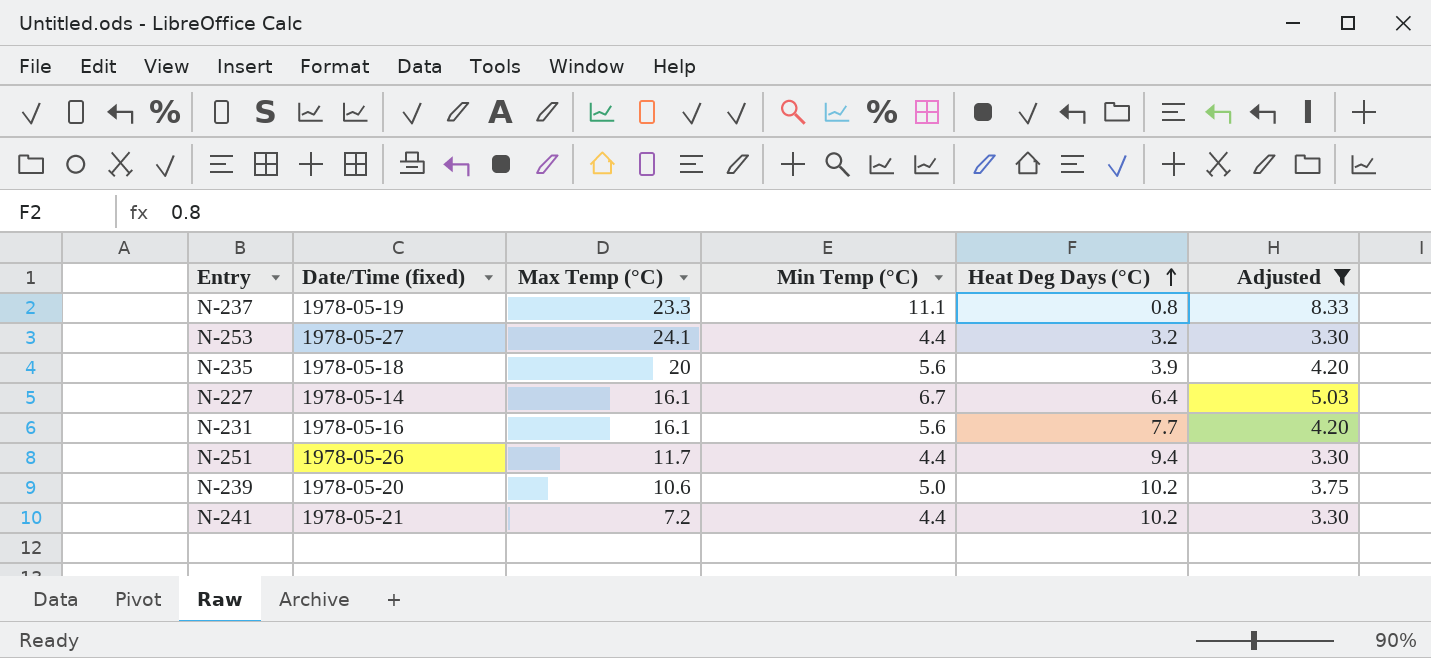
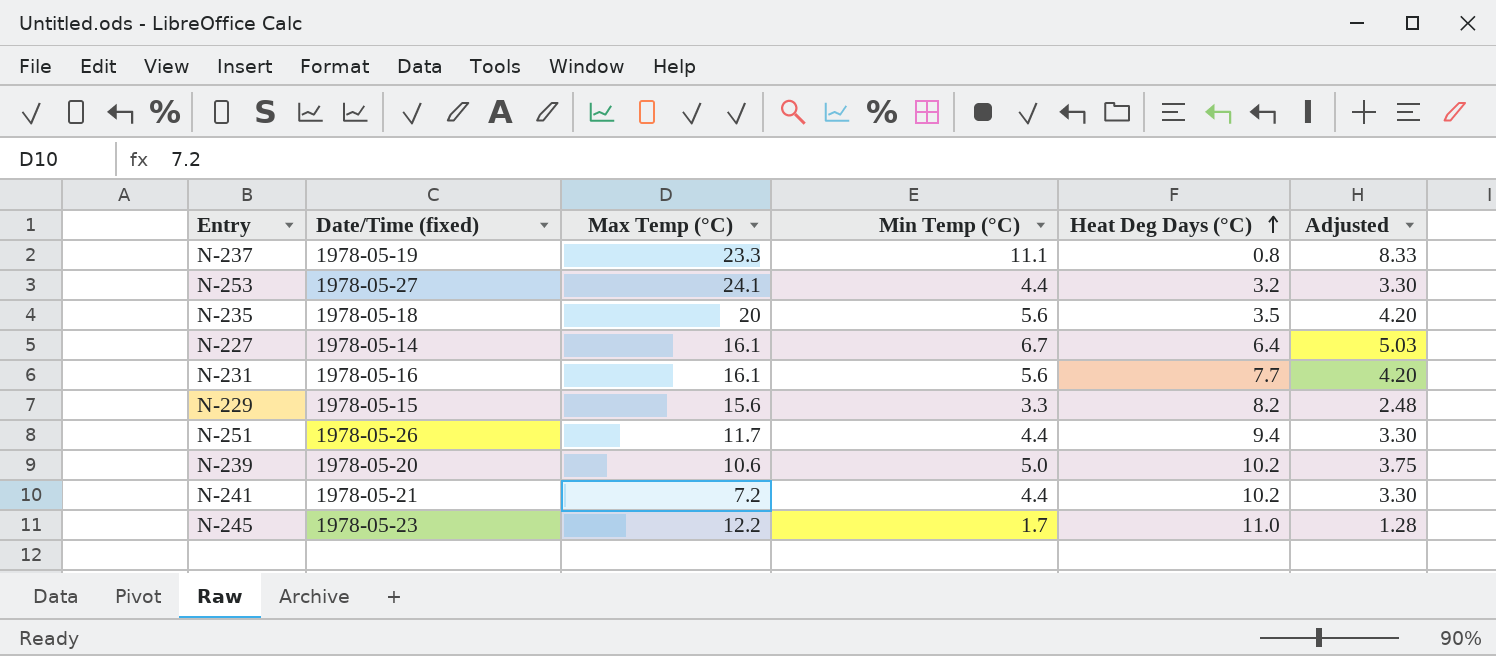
filter: Adjusted >= 3.30 -> none
N-235 | Heat Deg Days (°C): 3.9 -> 3.5

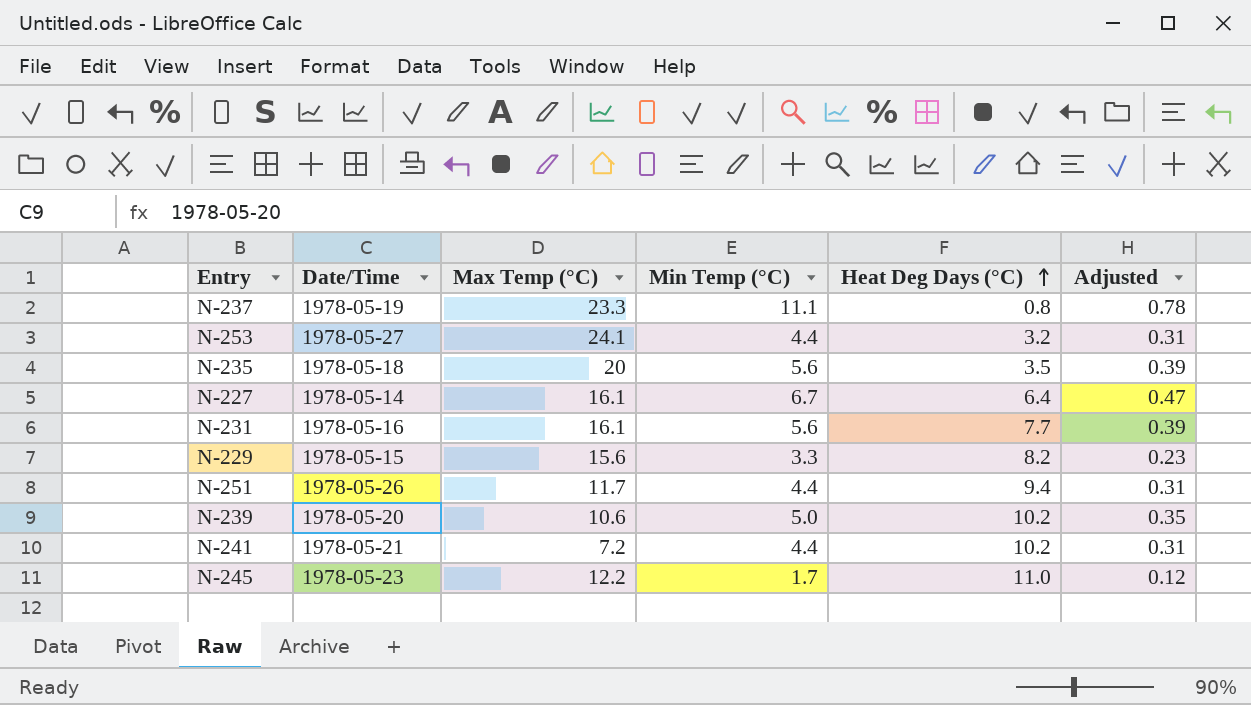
column name: Date/Time (fixed) -> Date/Time
column Adjusted | formula: [Min Temp (°C)] * 0.75 -> [Min Temp (°C)] * 0.07

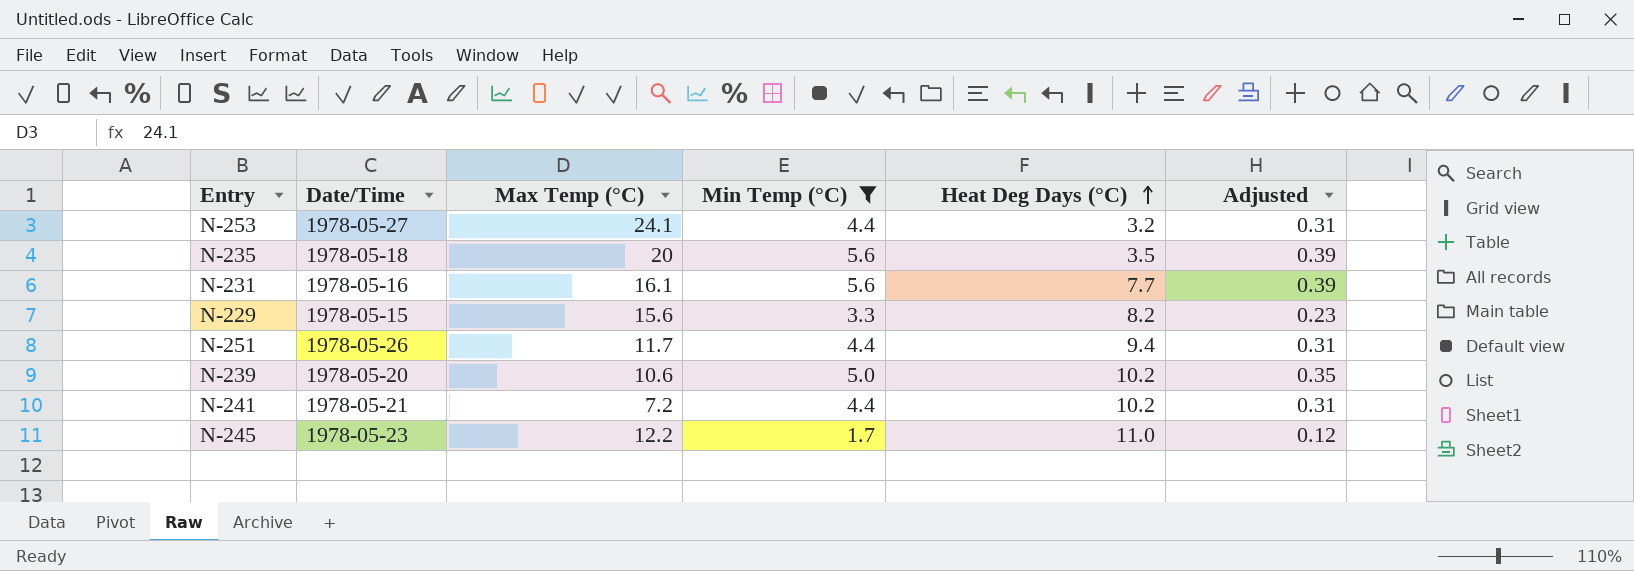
filter: none -> Min Temp (°C) <= 5.6

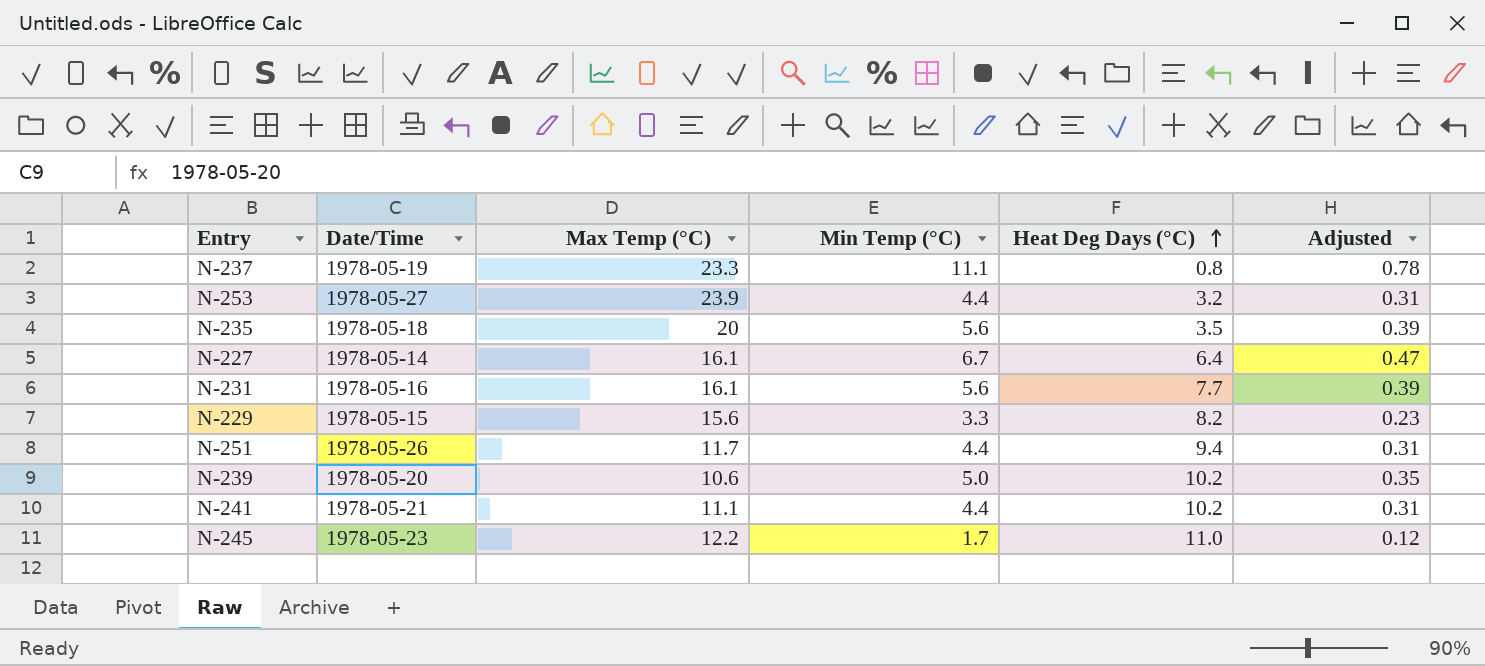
filter: Min Temp (°C) <= 5.6 -> none
N-253 | Max Temp (°C): 24.1 -> 23.9
N-241 | Max Temp (°C): 7.2 -> 11.1

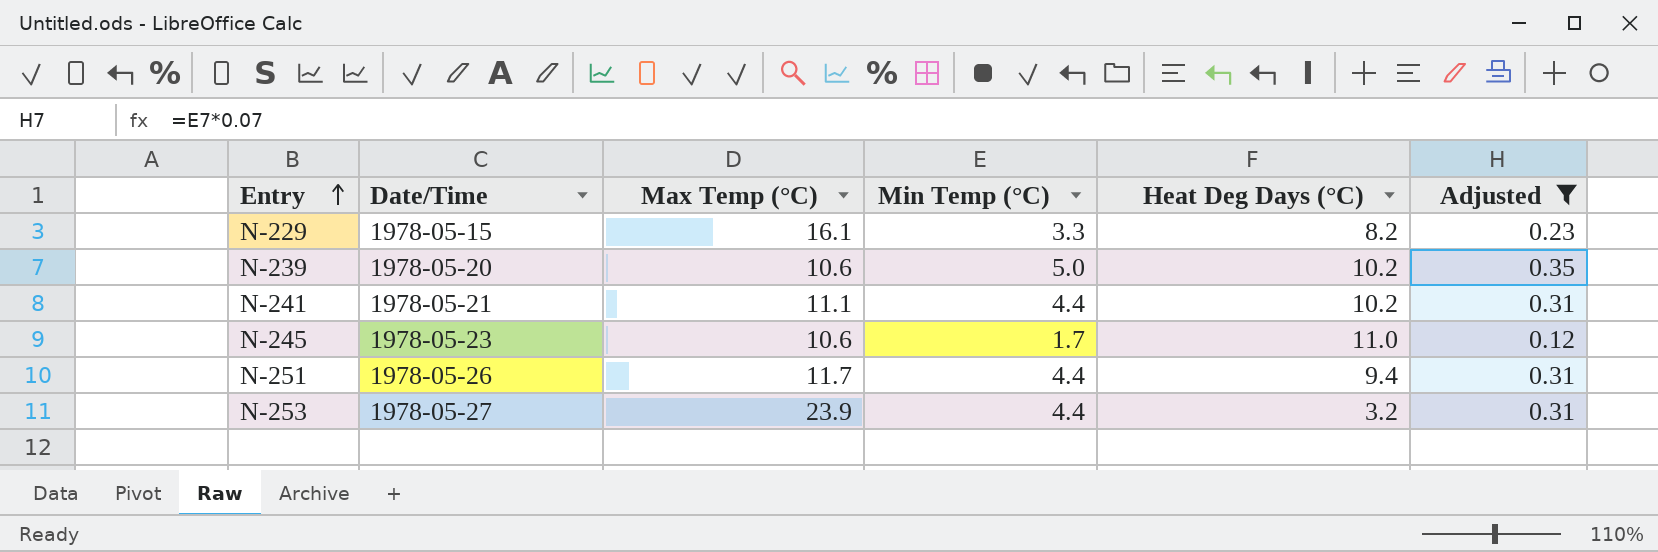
filter: none -> Adjusted <= 0.35
row order: Heat Deg Days (°C) ascending -> Entry ascending
N-229 | Max Temp (°C): 15.6 -> 16.1
N-245 | Max Temp (°C): 12.2 -> 10.6

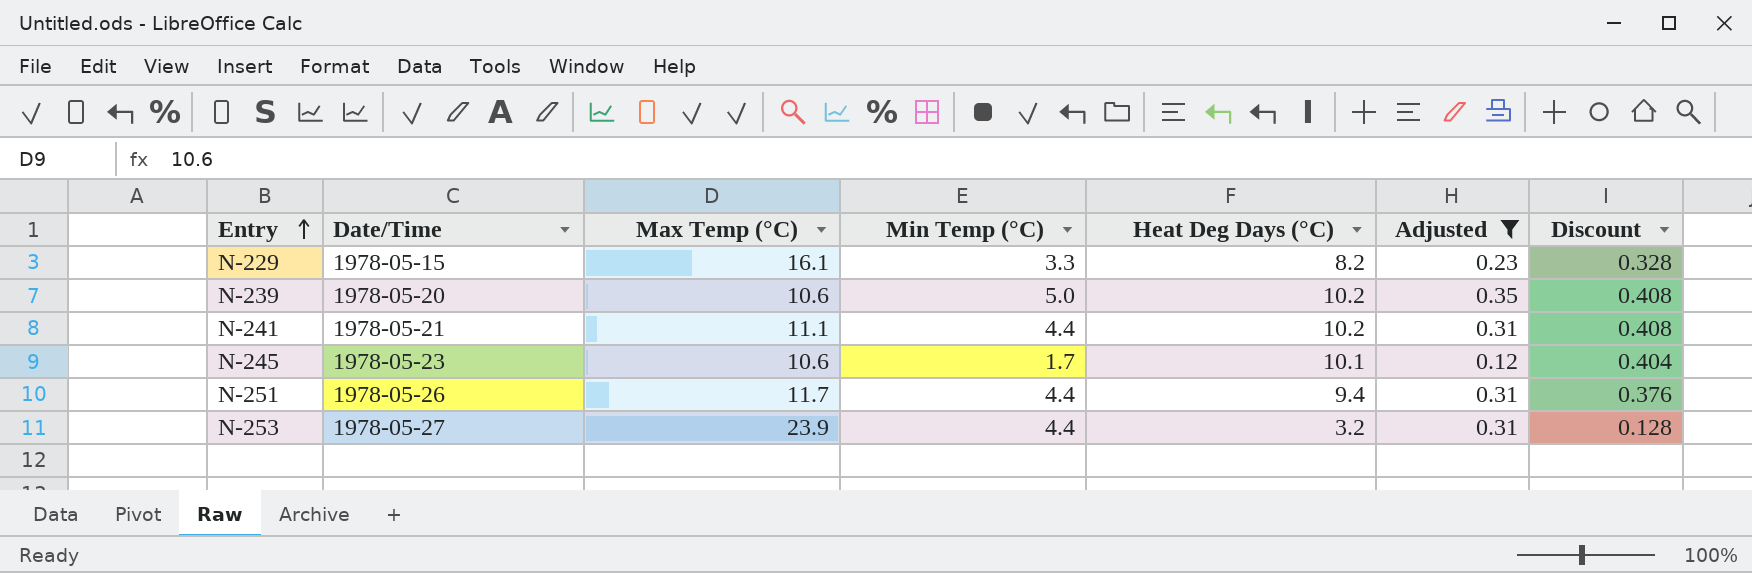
column Discount | formula: none -> [Heat Deg Days (°C)] * 0.04
N-245 | Heat Deg Days (°C): 11.0 -> 10.1

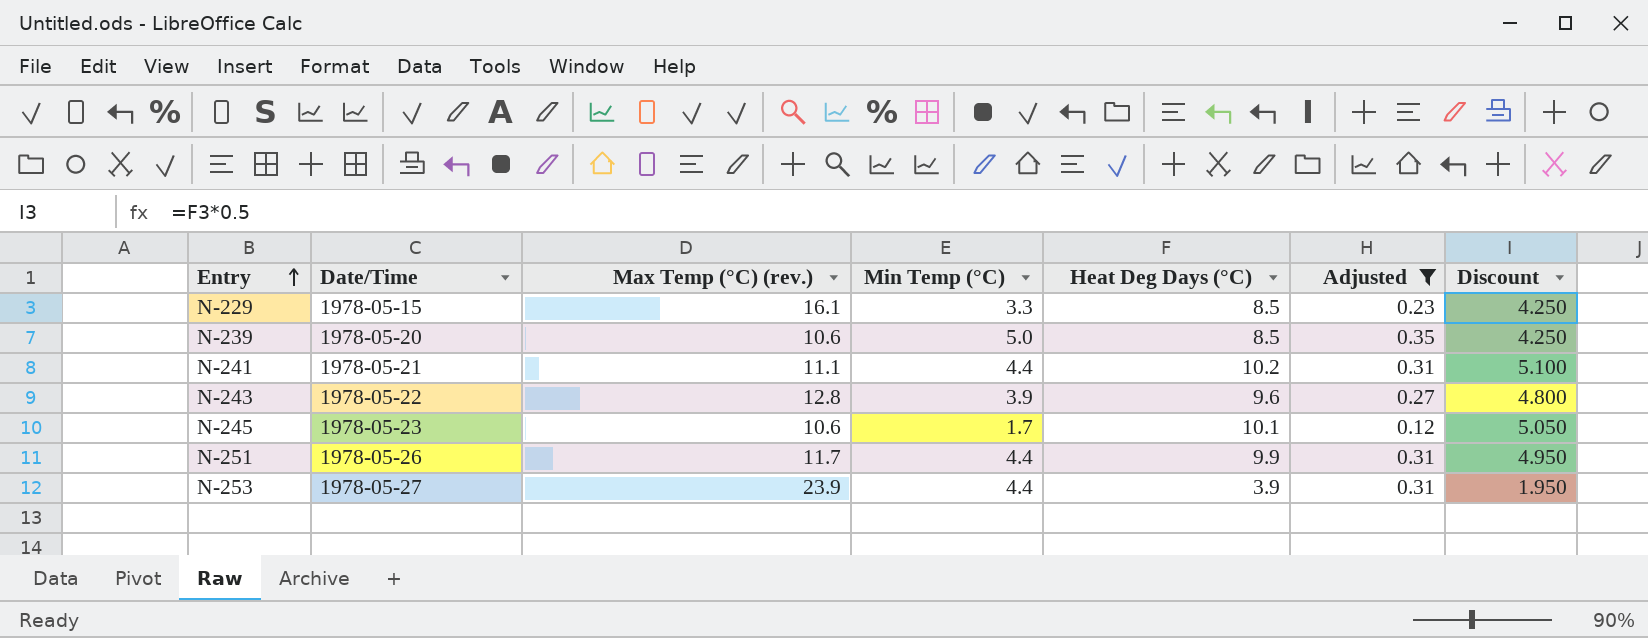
column name: Max Temp (°C) -> Max Temp (°C) (rev.)
column Discount | formula: [Heat Deg Days (°C)] * 0.04 -> [Heat Deg Days (°C)] * 0.5
N-229 | Heat Deg Days (°C): 8.2 -> 8.5
N-239 | Heat Deg Days (°C): 10.2 -> 8.5
row N-243: none -> 1978-05-22 | 12.8 | 3.9 | 9.6 | 0.27 | 4.800
N-251 | Heat Deg Days (°C): 9.4 -> 9.9
N-253 | Heat Deg Days (°C): 3.2 -> 3.9

